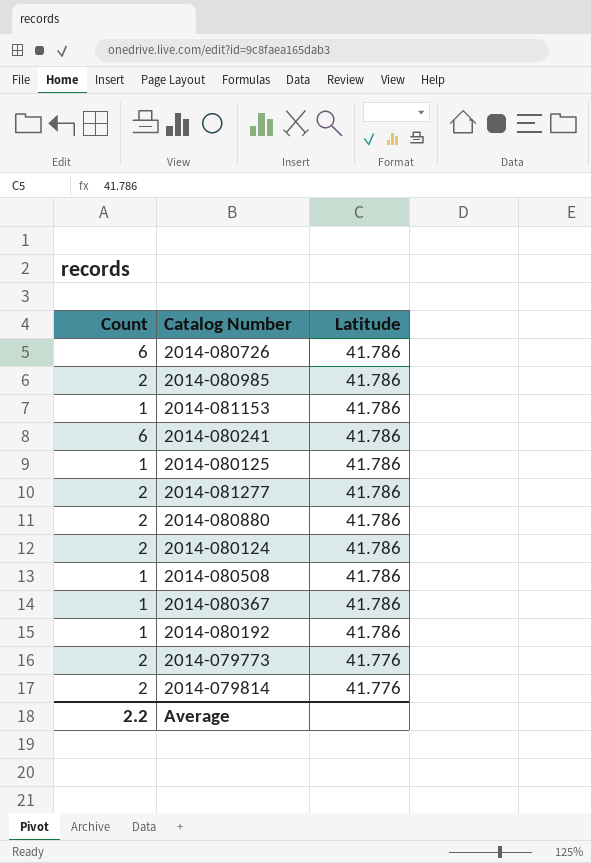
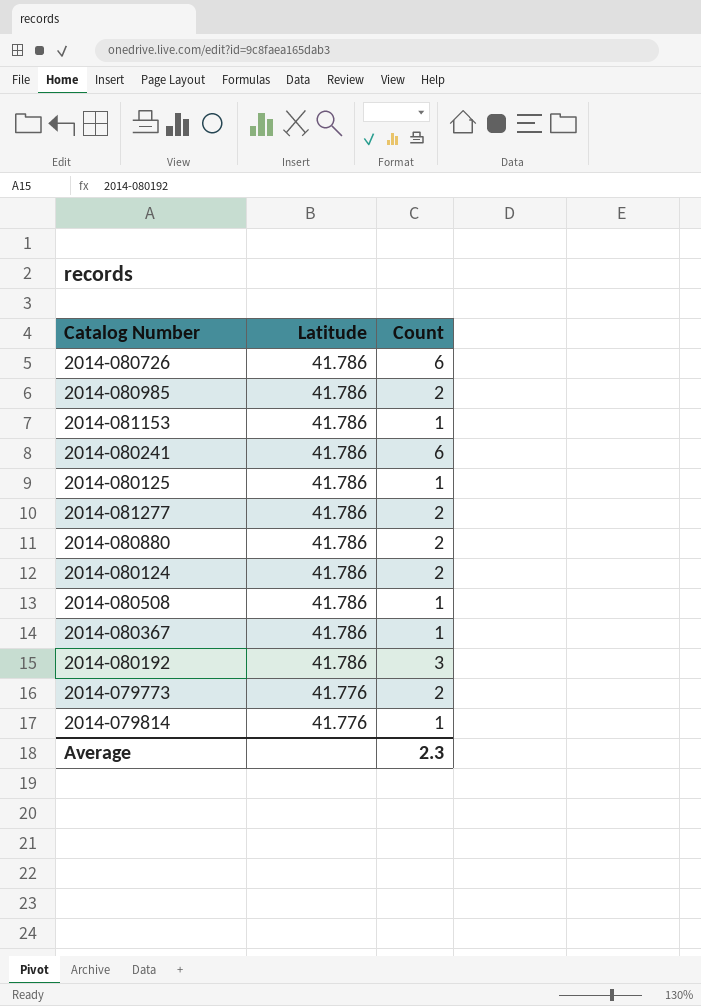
column Count | position: 1 -> 3
2014-080192 | Count: 1 -> 3
2014-079814 | Count: 2 -> 1
Average | Count: 2.2 -> 2.3

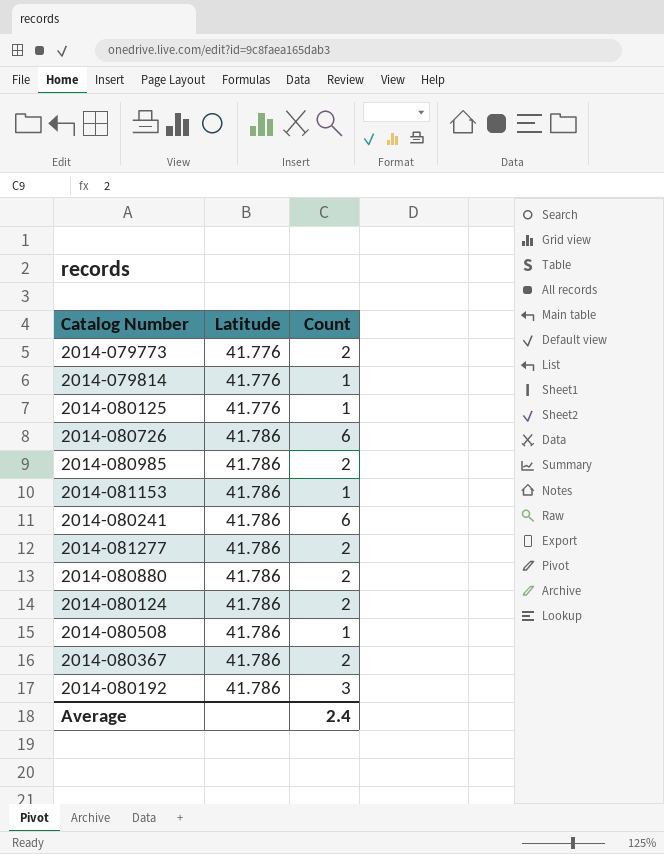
row order: Latitude descending -> Latitude ascending
2014-080125 | Latitude: 41.786 -> 41.776
2014-080367 | Count: 1 -> 2
Average | Count: 2.3 -> 2.4

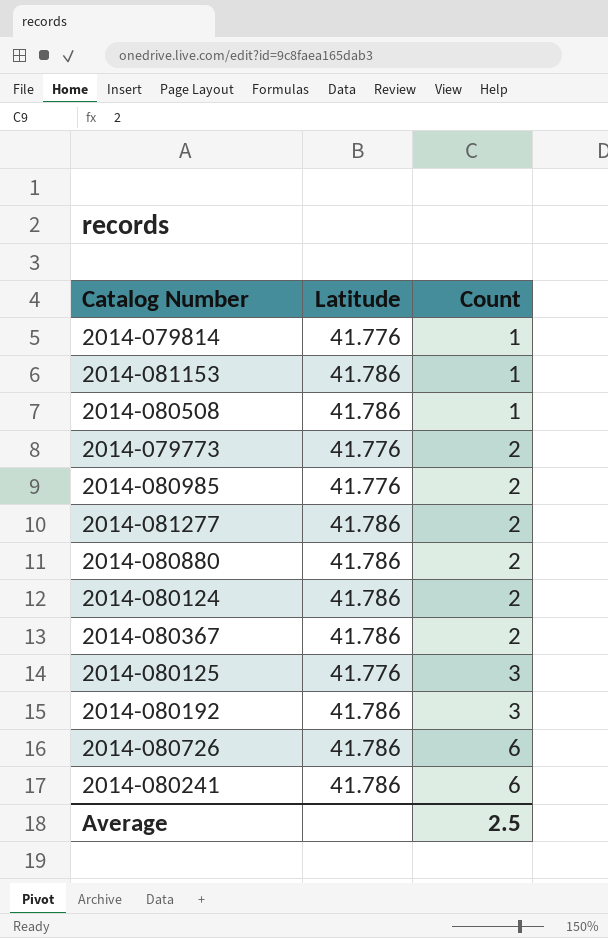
row order: Latitude ascending -> Count ascending
2014-080985 | Latitude: 41.786 -> 41.776
2014-080125 | Count: 1 -> 3
Average | Count: 2.4 -> 2.5

